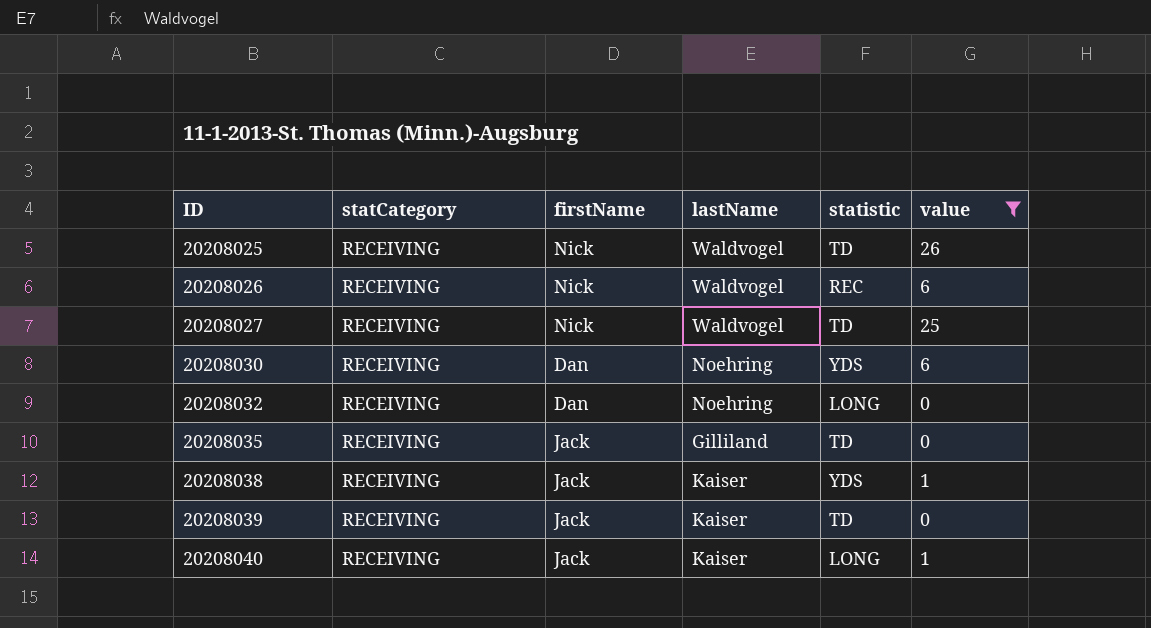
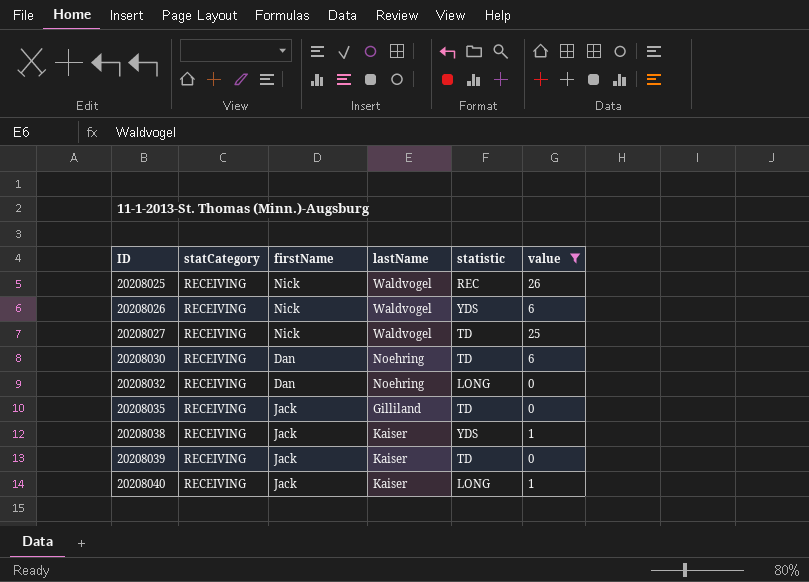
20208025 | statistic: TD -> REC
20208026 | statistic: REC -> YDS
20208030 | statistic: YDS -> TD

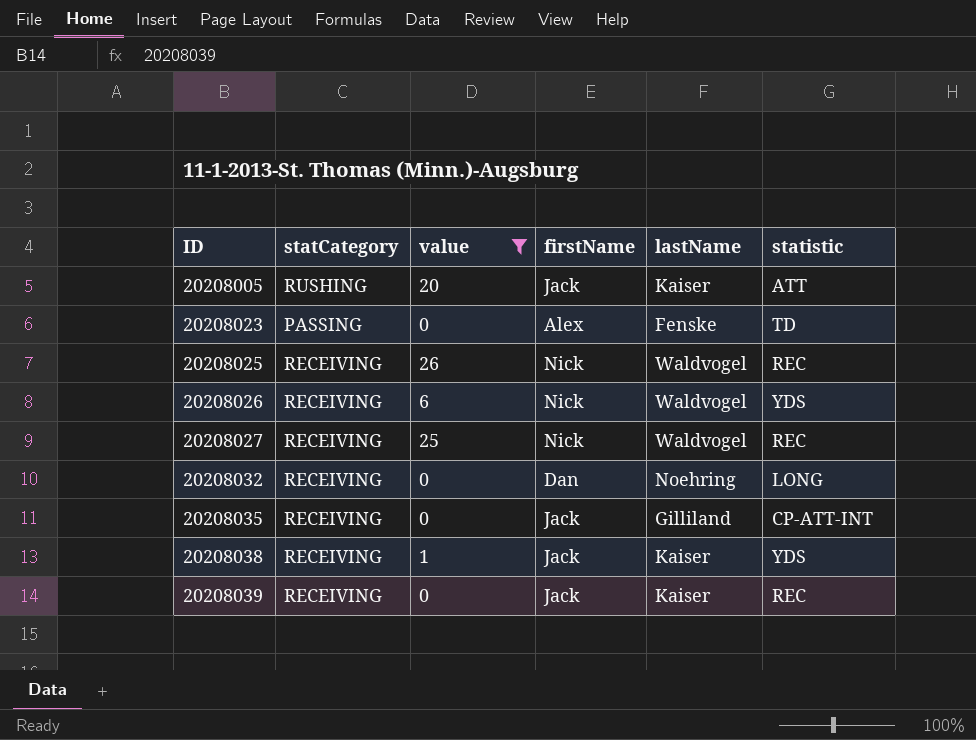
column value | position: 6 -> 3
row 20208030: RECEIVING | Dan | Noehring | TD | 6 -> none
row 20208040: RECEIVING | Jack | Kaiser | LONG | 1 -> none
row 20208005: none -> RUSHING | 20 | Jack | Kaiser | ATT
row 20208023: none -> PASSING | 0 | Alex | Fenske | TD
20208027 | statistic: TD -> REC
20208035 | statistic: TD -> CP-ATT-INT
20208039 | statistic: TD -> REC

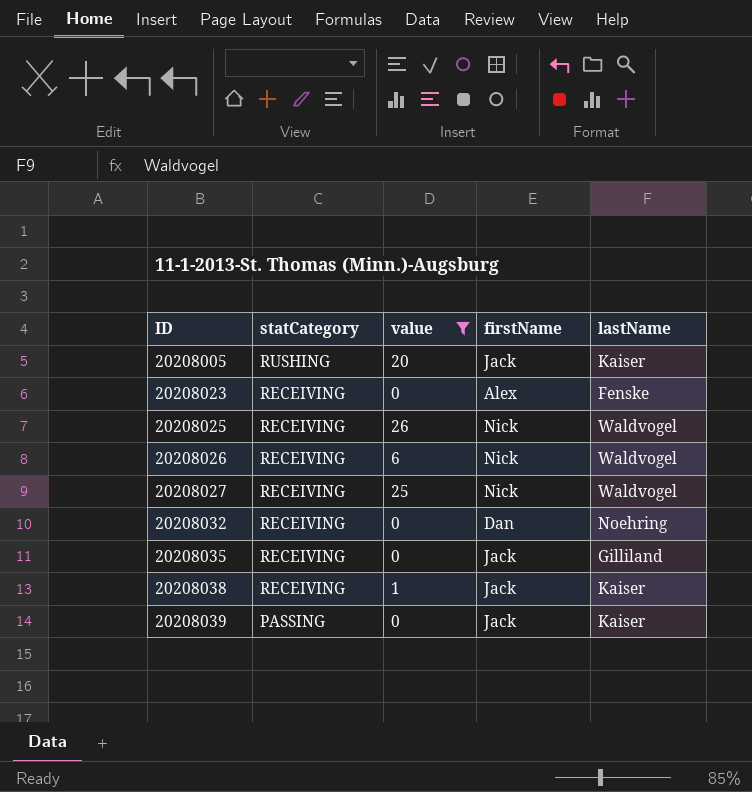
column statistic | position: 6 -> none
20208023 | statCategory: PASSING -> RECEIVING
20208039 | statCategory: RECEIVING -> PASSING

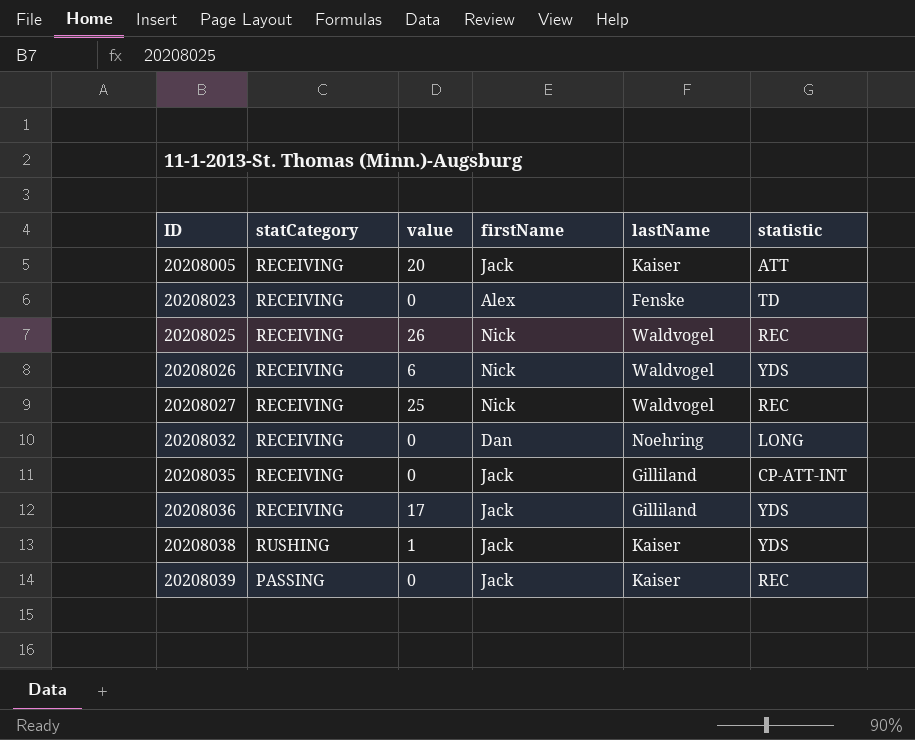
filter: value != 17 -> none
column statistic | position: none -> 6
20208005 | statCategory: RUSHING -> RECEIVING
20208038 | statCategory: RECEIVING -> RUSHING

